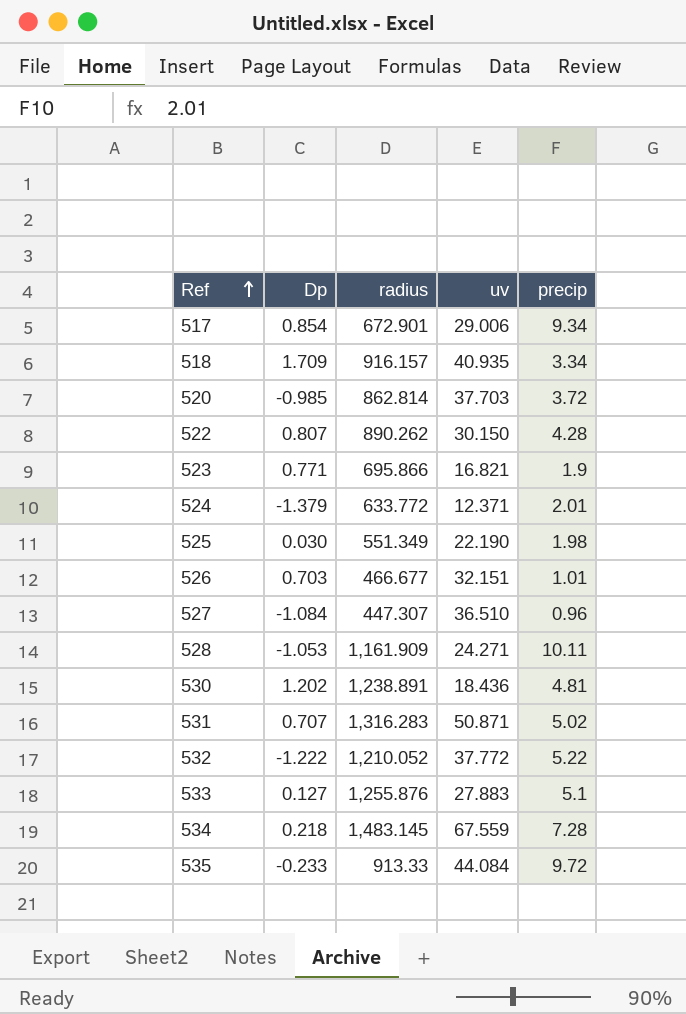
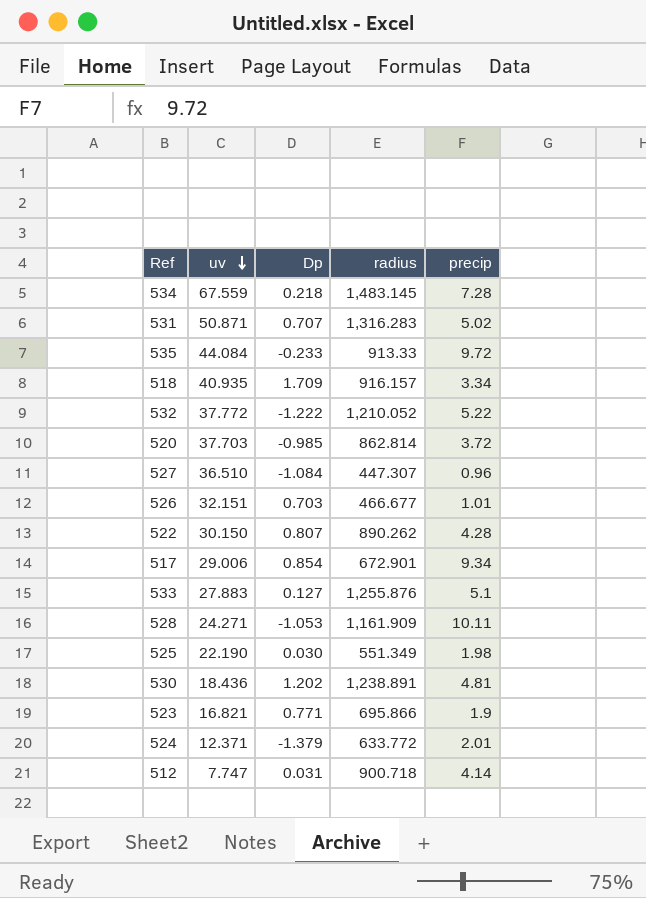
row order: Ref ascending -> uv descending
column uv | position: 4 -> 2
row 512: none -> 7.747 | 0.031 | 900.718 | 4.14

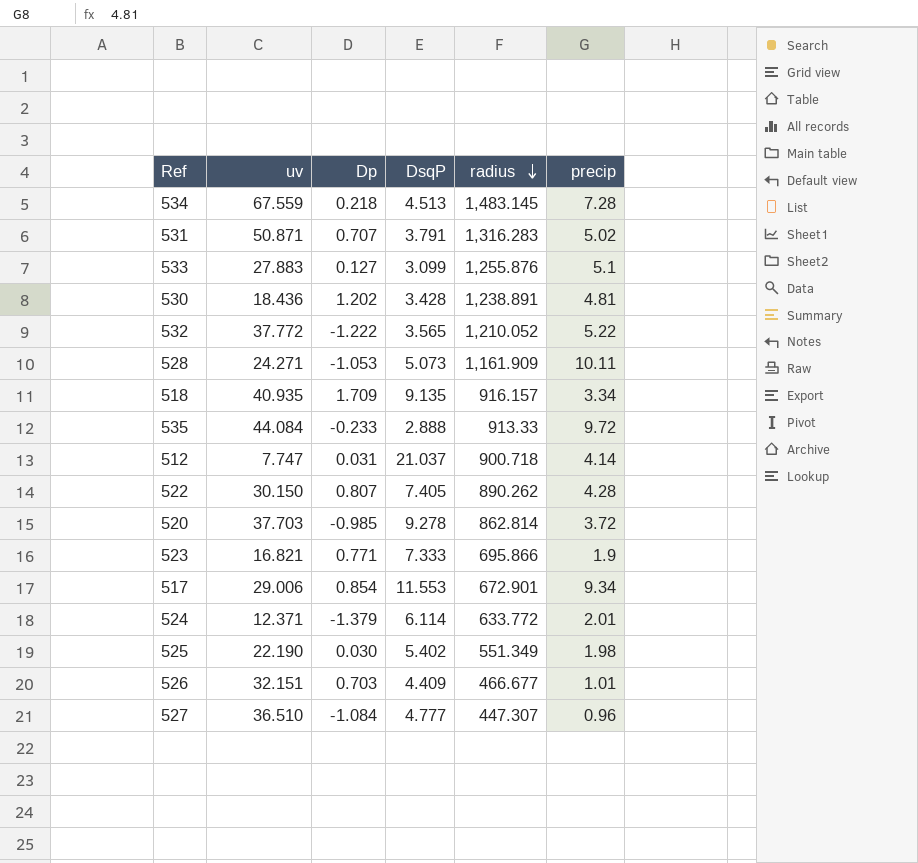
row order: uv descending -> radius descending
column DsqP | position: none -> 4

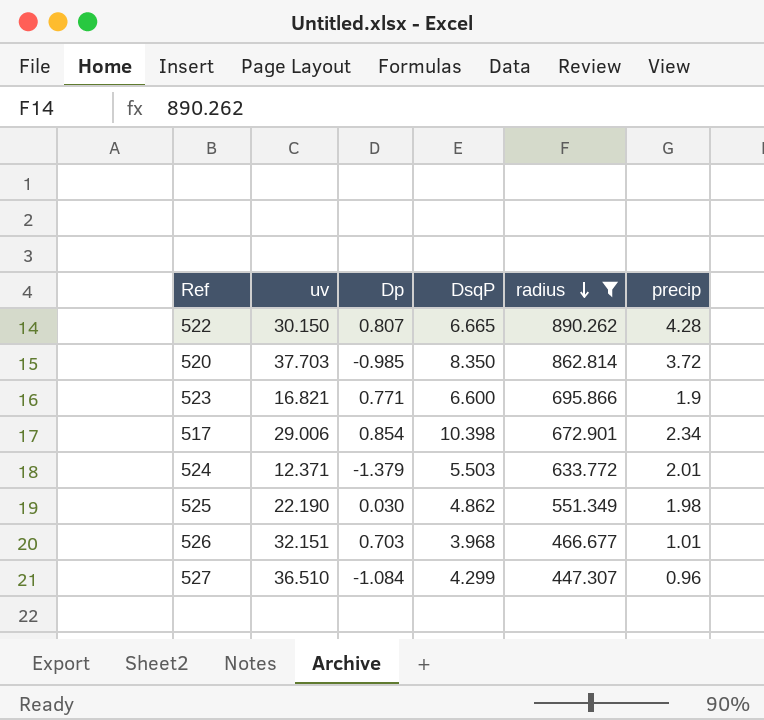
filter: none -> radius <= 890.262
522 | DsqP: 7.405 -> 6.665
520 | DsqP: 9.278 -> 8.350
523 | DsqP: 7.333 -> 6.600
517 | DsqP: 11.553 -> 10.398
517 | precip: 9.34 -> 2.34
524 | DsqP: 6.114 -> 5.503
525 | DsqP: 5.402 -> 4.862
526 | DsqP: 4.409 -> 3.968
527 | DsqP: 4.777 -> 4.299

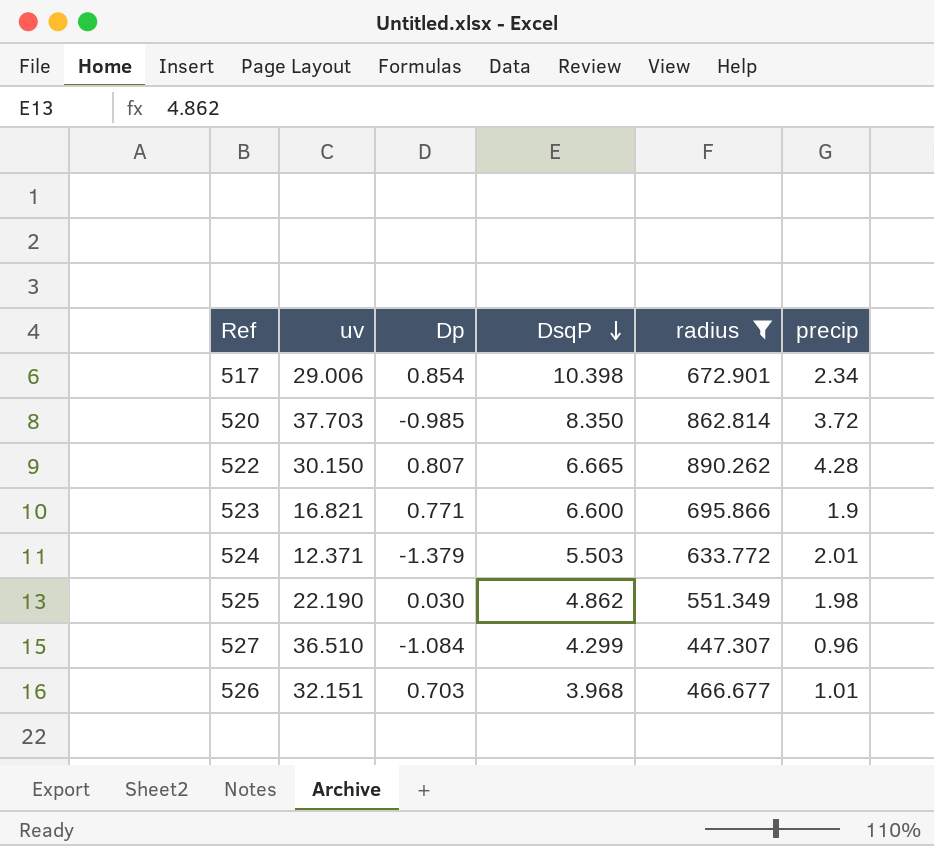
row order: radius descending -> DsqP descending

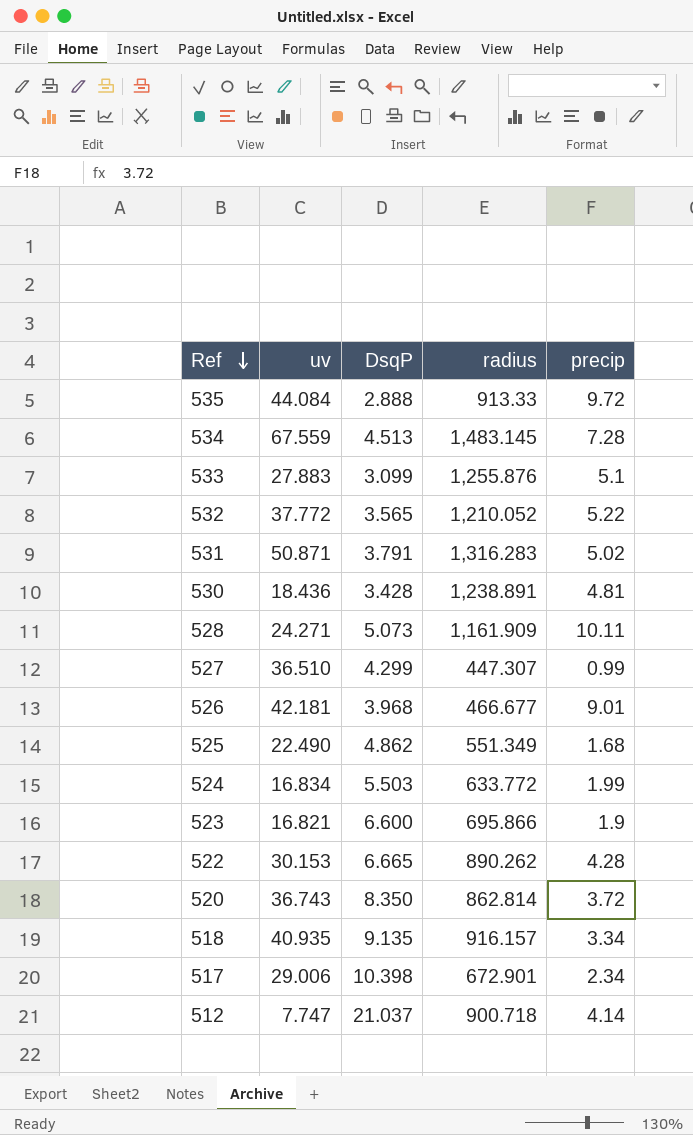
filter: radius <= 890.262 -> none
row order: DsqP descending -> Ref descending
column Dp | position: 3 -> none
527 | precip: 0.96 -> 0.99
526 | uv: 32.151 -> 42.181
526 | precip: 1.01 -> 9.01
525 | uv: 22.190 -> 22.490
525 | precip: 1.98 -> 1.68
524 | uv: 12.371 -> 16.834
524 | precip: 2.01 -> 1.99
522 | uv: 30.150 -> 30.153
520 | uv: 37.703 -> 36.743

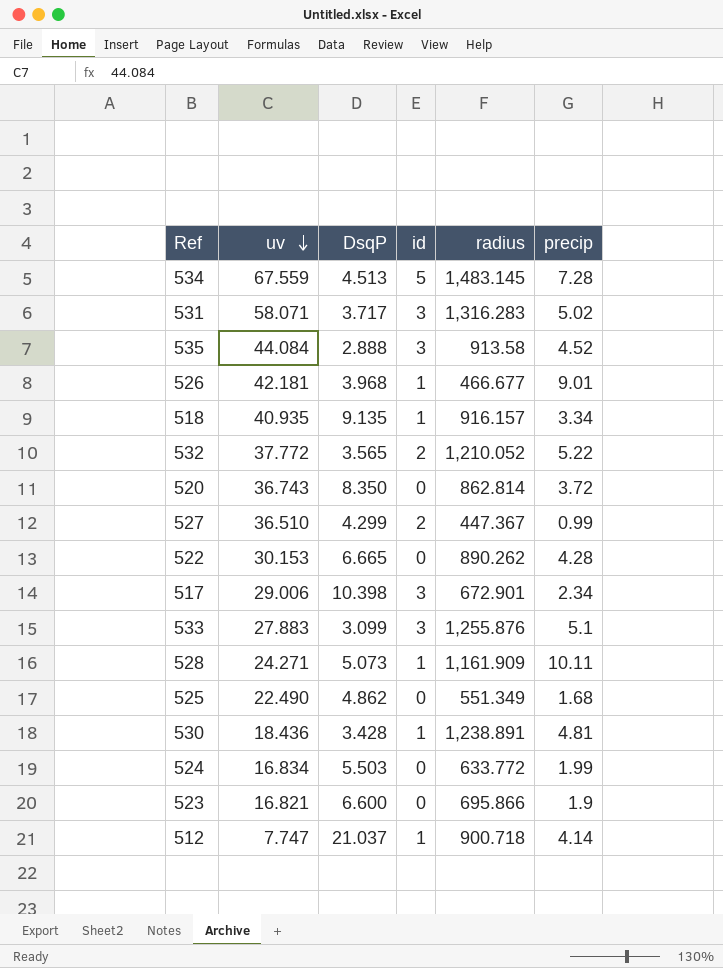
row order: Ref descending -> uv descending
column id | position: none -> 4
531 | uv: 50.871 -> 58.071
531 | DsqP: 3.791 -> 3.717
535 | radius: 913.33 -> 913.58
535 | precip: 9.72 -> 4.52
527 | radius: 447.307 -> 447.367

